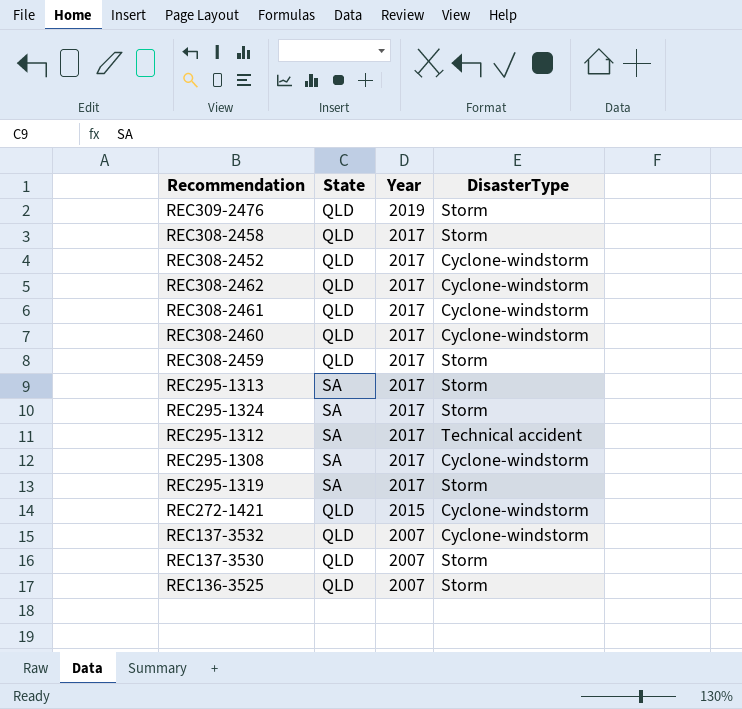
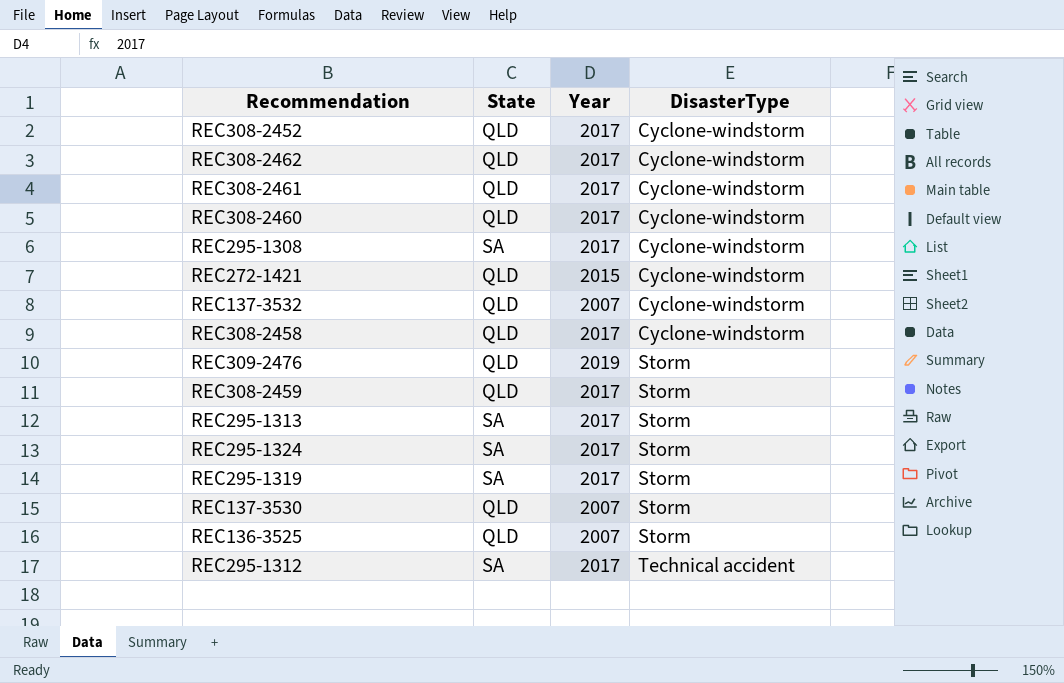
row order: Year descending -> DisasterType ascending
REC308-2458 | DisasterType: Storm -> Cyclone-windstorm

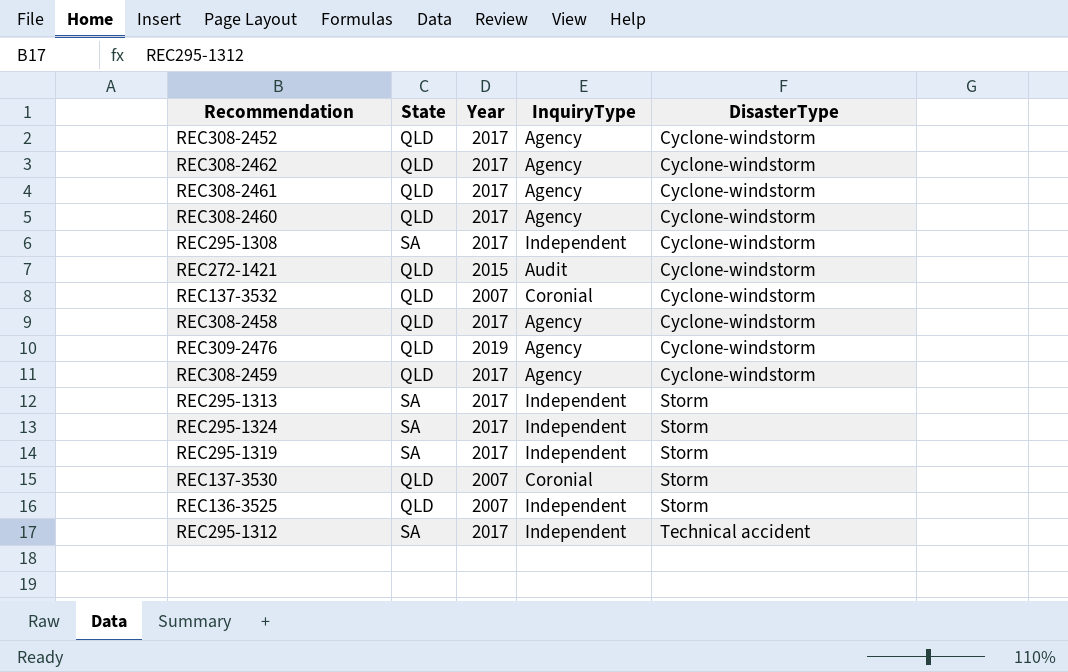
column InquiryType | position: none -> 4
REC309-2476 | DisasterType: Storm -> Cyclone-windstorm
REC308-2459 | DisasterType: Storm -> Cyclone-windstorm

